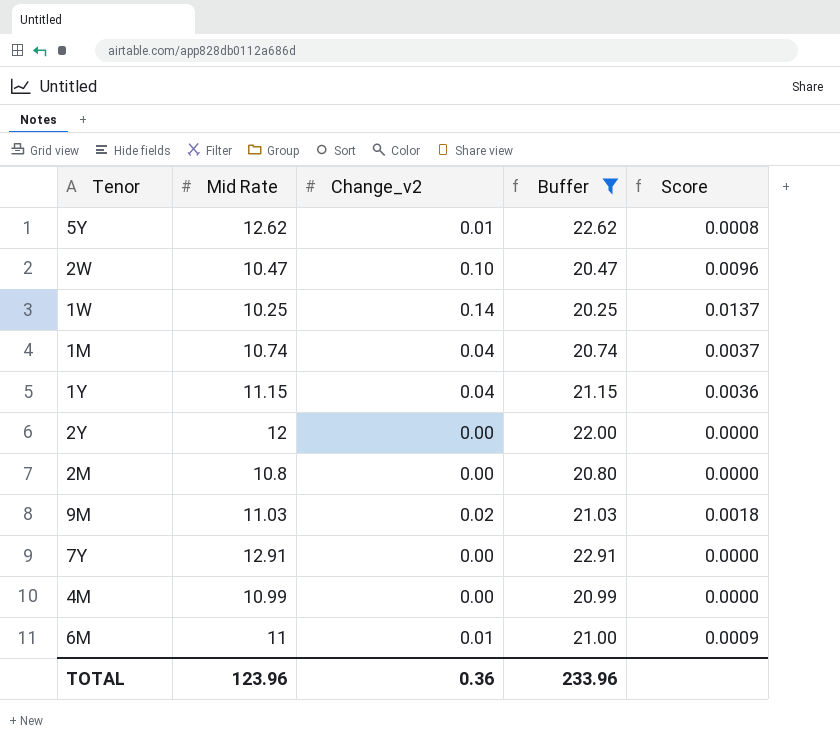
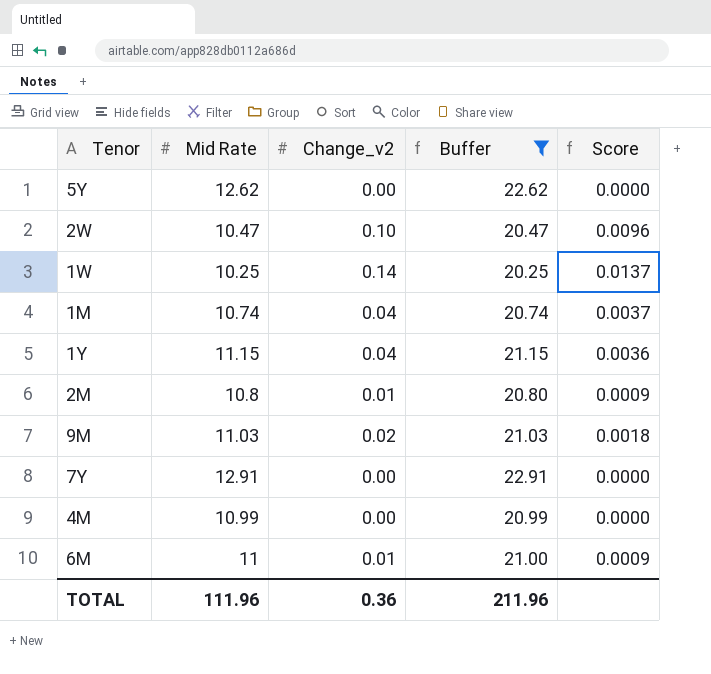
row 2Y: 12 | 0.00 | 22.00 | 0.0000 -> none
5Y | Change_v2: 0.01 -> 0.00
5Y | Score: 0.0008 -> 0.0000
2M | Change_v2: 0.00 -> 0.01
2M | Score: 0.0000 -> 0.0009
TOTAL | Mid Rate: 123.96 -> 111.96
TOTAL | Buffer: 233.96 -> 211.96

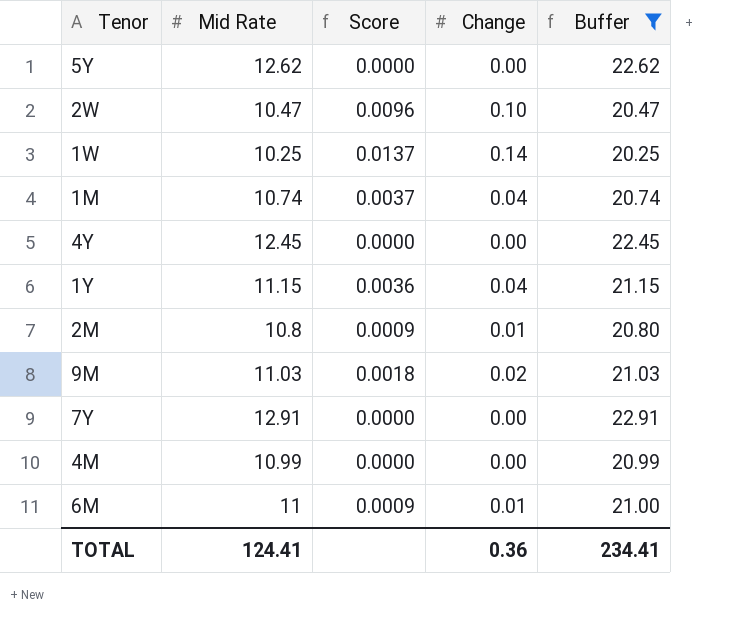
column Score | position: 5 -> 3
column name: Change_v2 -> Change
row 4Y: none -> 12.45 | 0.0000 | 0.00 | 22.45
TOTAL | Mid Rate: 111.96 -> 124.41
TOTAL | Buffer: 211.96 -> 234.41

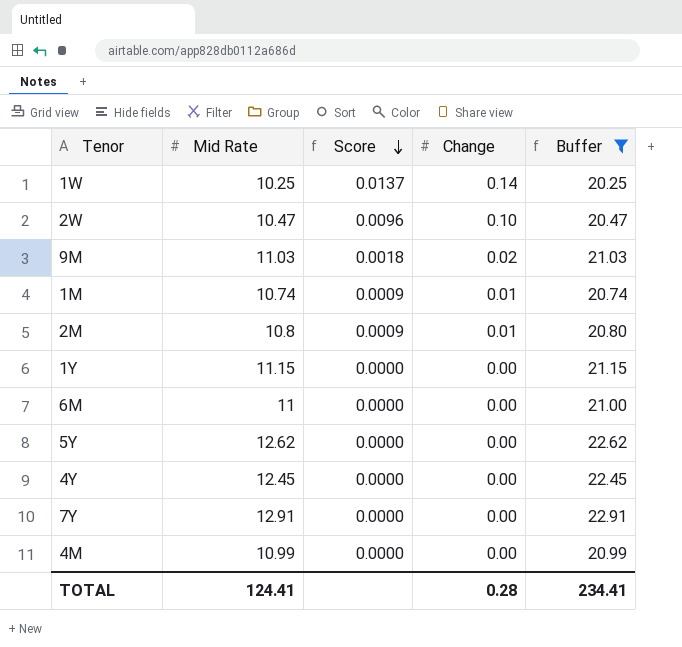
row order: none -> Score descending
1M | Score: 0.0037 -> 0.0009
1M | Change: 0.04 -> 0.01
1Y | Score: 0.0036 -> 0.0000
1Y | Change: 0.04 -> 0.00
6M | Score: 0.0009 -> 0.0000
6M | Change: 0.01 -> 0.00
TOTAL | Change: 0.36 -> 0.28

